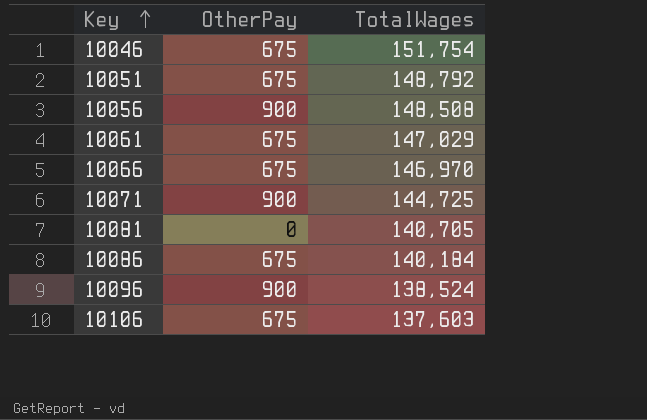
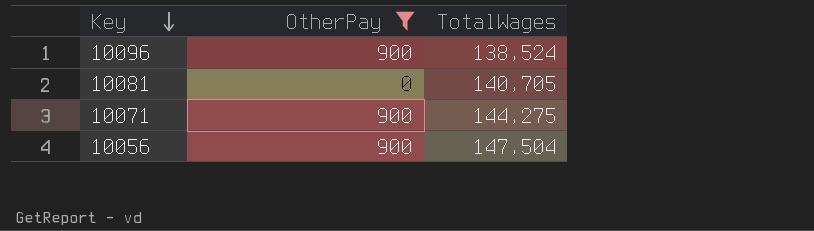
filter: none -> OtherPay != 675
row order: Key ascending -> Key descending
10071 | TotalWages: 144,725 -> 144,275
10056 | TotalWages: 148,508 -> 147,504

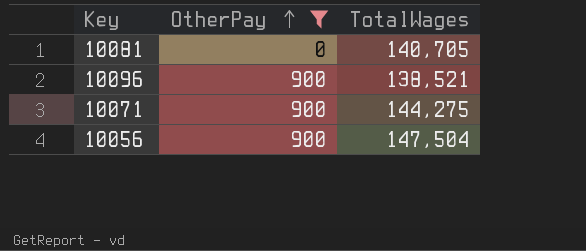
row order: Key descending -> OtherPay ascending
10096 | TotalWages: 138,524 -> 138,521

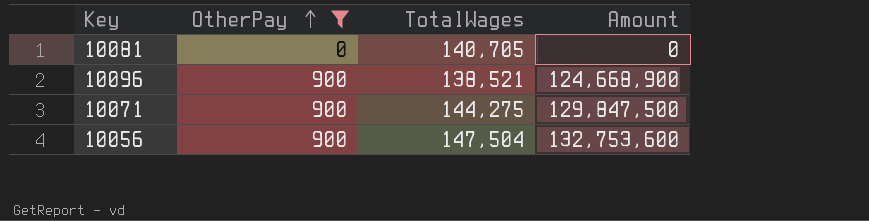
column Amount | formula: none -> [OtherPay] * [TotalWages]

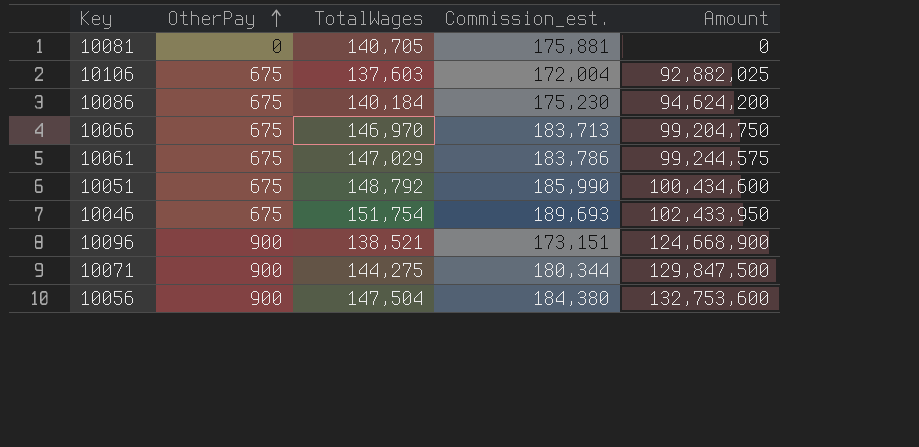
filter: OtherPay != 675 -> none
column Commission_est. | formula: none -> [TotalWages] * 1.25

